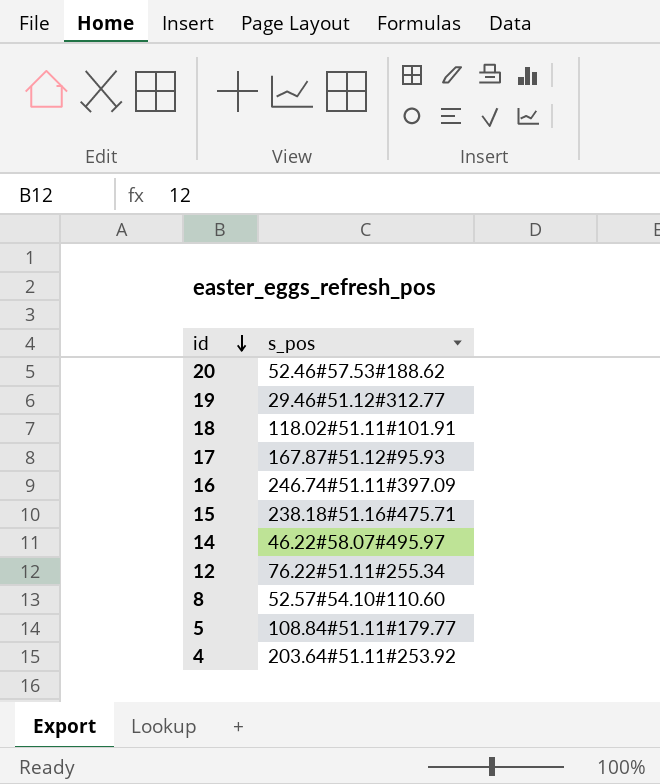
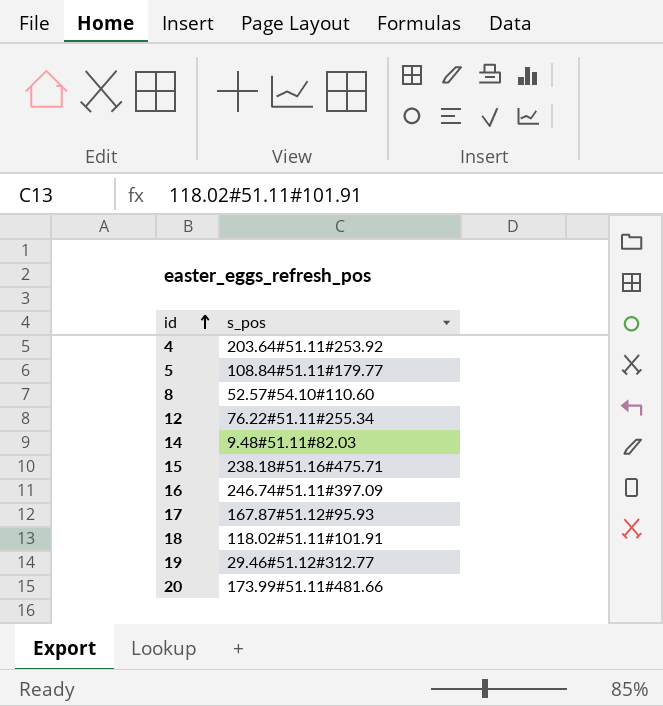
row order: id descending -> id ascending
14 | s_pos: 46.22#58.07#495.97 -> 9.48#51.11#82.03
20 | s_pos: 52.46#57.53#188.62 -> 173.99#51.11#481.66

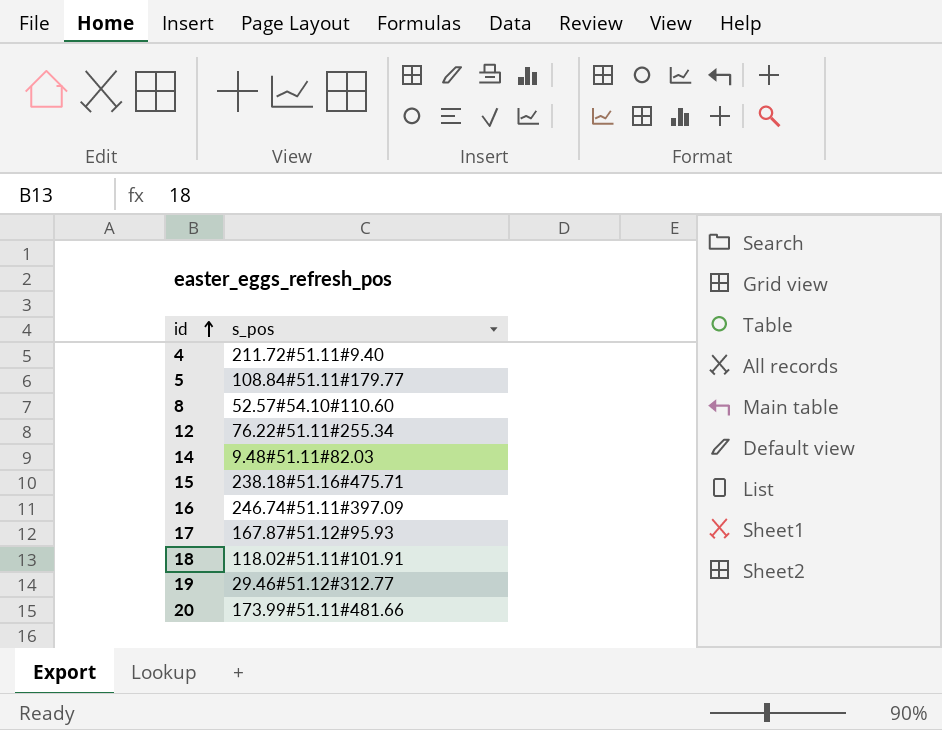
4 | s_pos: 203.64#51.11#253.92 -> 211.72#51.11#9.40

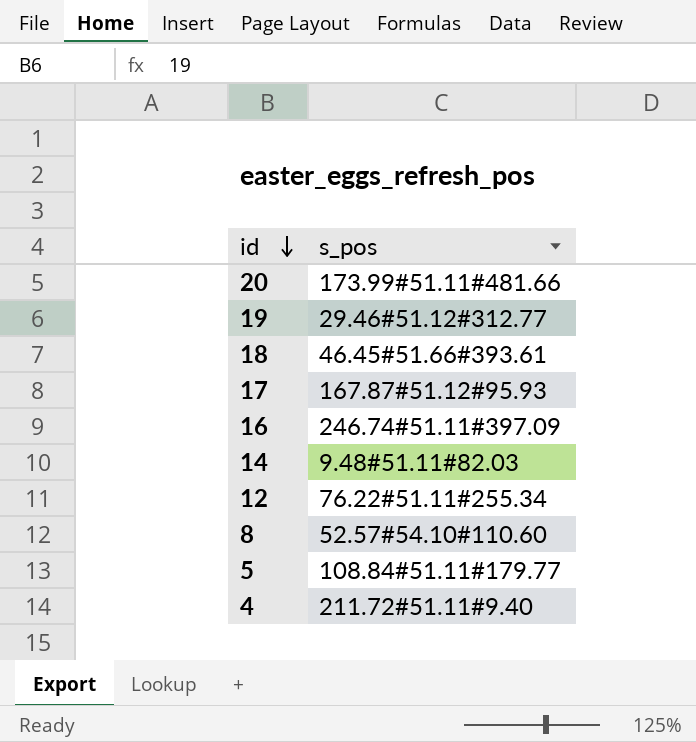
row order: id ascending -> id descending
row 15: 238.18#51.16#475.71 -> none
18 | s_pos: 118.02#51.11#101.91 -> 46.45#51.66#393.61

